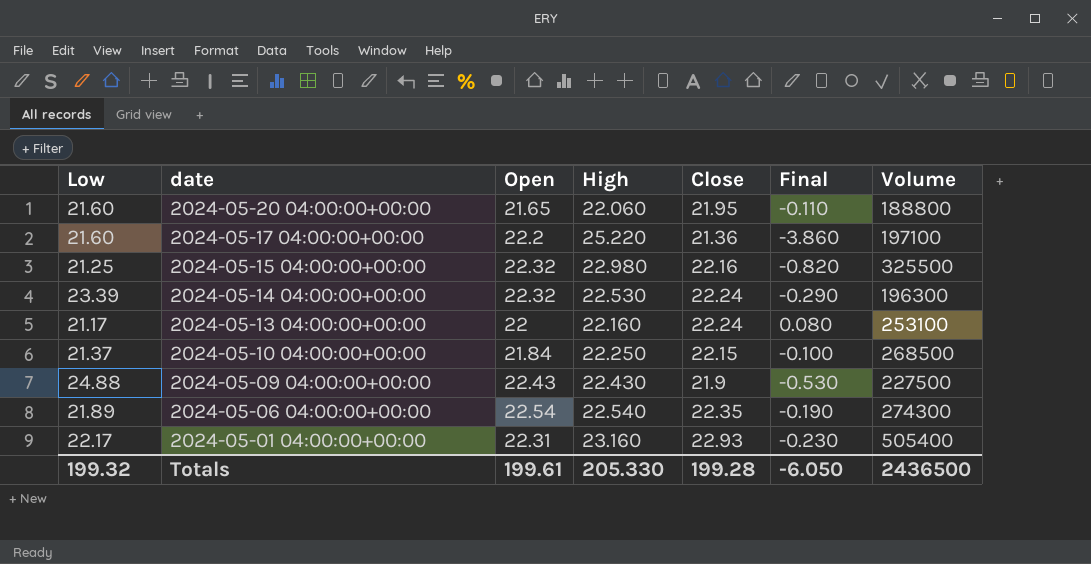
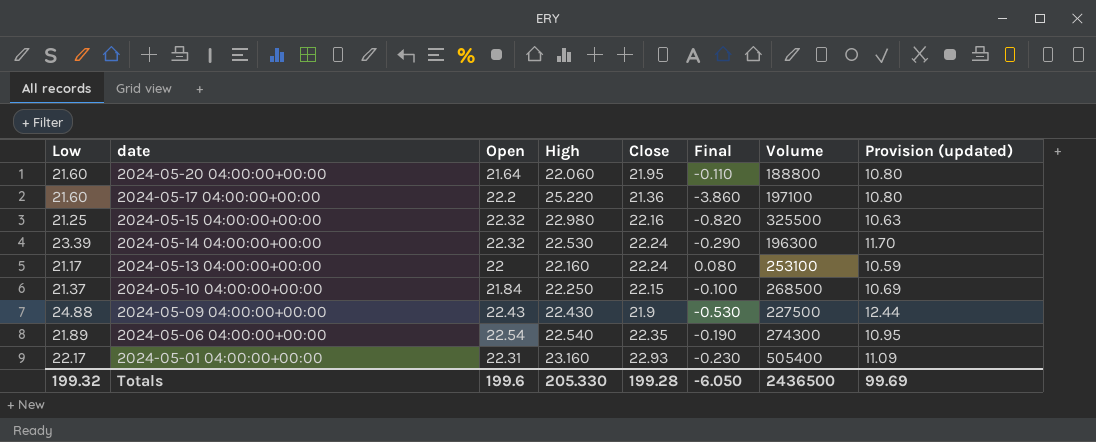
column Provision (updated) | formula: none -> [Low] * 0.5
2024-05-20 04:00:00+00:00 | Open: 21.65 -> 21.64
Totals | Open: 199.61 -> 199.6

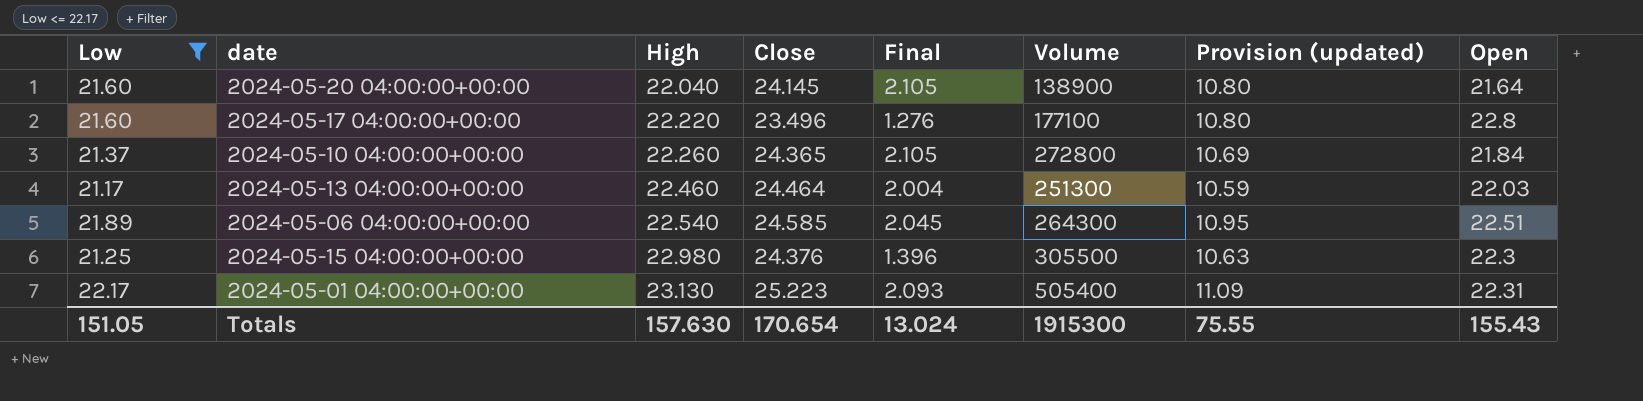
filter: none -> Low <= 22.17
row order: date descending -> High ascending
column Open | position: 3 -> 8
2024-05-20 04:00:00+00:00 | High: 22.060 -> 22.040
2024-05-20 04:00:00+00:00 | Close: 21.95 -> 24.145
2024-05-20 04:00:00+00:00 | Final: -0.110 -> 2.105
2024-05-20 04:00:00+00:00 | Volume: 188800 -> 138900
2024-05-17 04:00:00+00:00 | High: 25.220 -> 22.220
2024-05-17 04:00:00+00:00 | Close: 21.36 -> 23.496
2024-05-17 04:00:00+00:00 | Final: -3.860 -> 1.276
2024-05-17 04:00:00+00:00 | Volume: 197100 -> 177100
2024-05-17 04:00:00+00:00 | Open: 22.2 -> 22.8
2024-05-10 04:00:00+00:00 | High: 22.250 -> 22.260
2024-05-10 04:00:00+00:00 | Close: 22.15 -> 24.365
2024-05-10 04:00:00+00:00 | Final: -0.100 -> 2.105
2024-05-10 04:00:00+00:00 | Volume: 268500 -> 272800
2024-05-13 04:00:00+00:00 | High: 22.160 -> 22.460
2024-05-13 04:00:00+00:00 | Close: 22.24 -> 24.464
2024-05-13 04:00:00+00:00 | Final: 0.080 -> 2.004
2024-05-13 04:00:00+00:00 | Volume: 253100 -> 251300
2024-05-13 04:00:00+00:00 | Open: 22 -> 22.03
2024-05-06 04:00:00+00:00 | Close: 22.35 -> 24.585
2024-05-06 04:00:00+00:00 | Final: -0.190 -> 2.045
2024-05-06 04:00:00+00:00 | Volume: 274300 -> 264300
2024-05-06 04:00:00+00:00 | Open: 22.54 -> 22.51
2024-05-15 04:00:00+00:00 | Close: 22.16 -> 24.376
2024-05-15 04:00:00+00:00 | Final: -0.820 -> 1.396
2024-05-15 04:00:00+00:00 | Volume: 325500 -> 305500
2024-05-15 04:00:00+00:00 | Open: 22.32 -> 22.3
2024-05-01 04:00:00+00:00 | High: 23.160 -> 23.130
2024-05-01 04:00:00+00:00 | Close: 22.93 -> 25.223
2024-05-01 04:00:00+00:00 | Final: -0.230 -> 2.093
Totals | Low: 199.32 -> 151.05
Totals | High: 205.330 -> 157.630
Totals | Close: 199.28 -> 170.654
Totals | Final: -6.050 -> 13.024
Totals | Volume: 2436500 -> 1915300
Totals | Provision (updated): 99.69 -> 75.55
Totals | Open: 199.6 -> 155.43

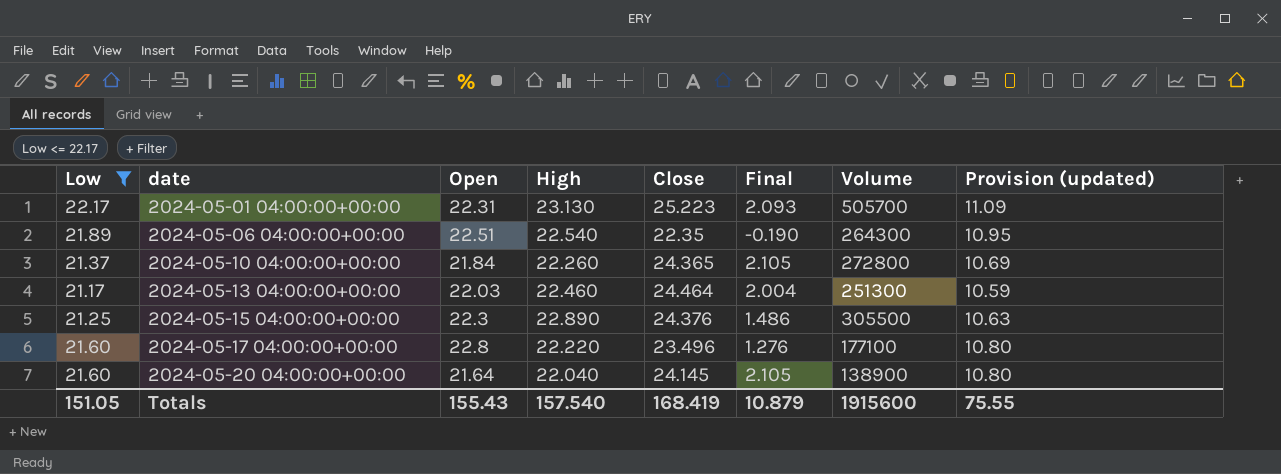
row order: High ascending -> date ascending
column Open | position: 8 -> 3
2024-05-01 04:00:00+00:00 | Volume: 505400 -> 505700
2024-05-06 04:00:00+00:00 | Close: 24.585 -> 22.35
2024-05-06 04:00:00+00:00 | Final: 2.045 -> -0.190
2024-05-15 04:00:00+00:00 | High: 22.980 -> 22.890
2024-05-15 04:00:00+00:00 | Final: 1.396 -> 1.486
Totals | High: 157.630 -> 157.540
Totals | Close: 170.654 -> 168.419
Totals | Final: 13.024 -> 10.879
Totals | Volume: 1915300 -> 1915600

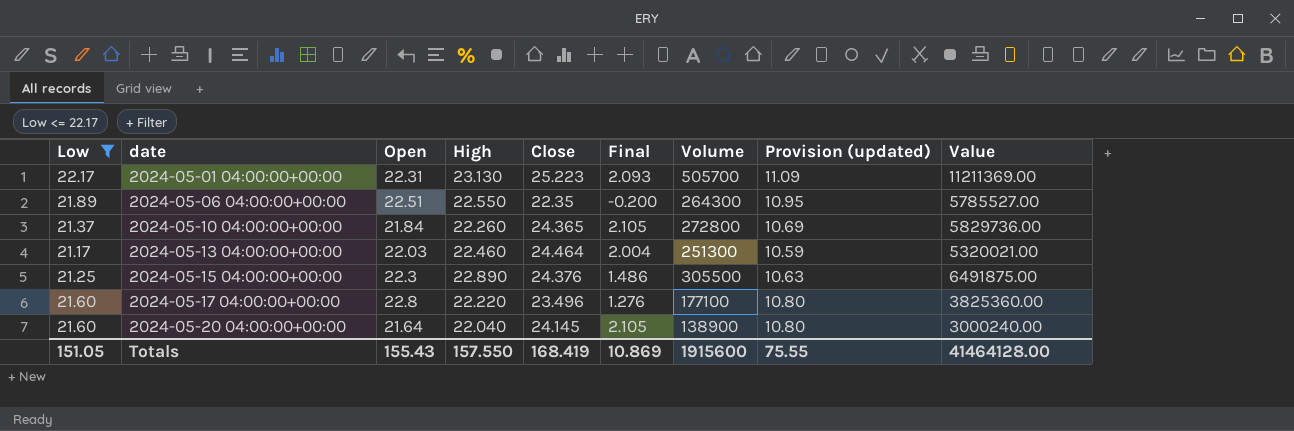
column Value | formula: none -> [Low] * [Volume]
2024-05-06 04:00:00+00:00 | High: 22.540 -> 22.550
2024-05-06 04:00:00+00:00 | Final: -0.190 -> -0.200
Totals | High: 157.540 -> 157.550
Totals | Final: 10.879 -> 10.869

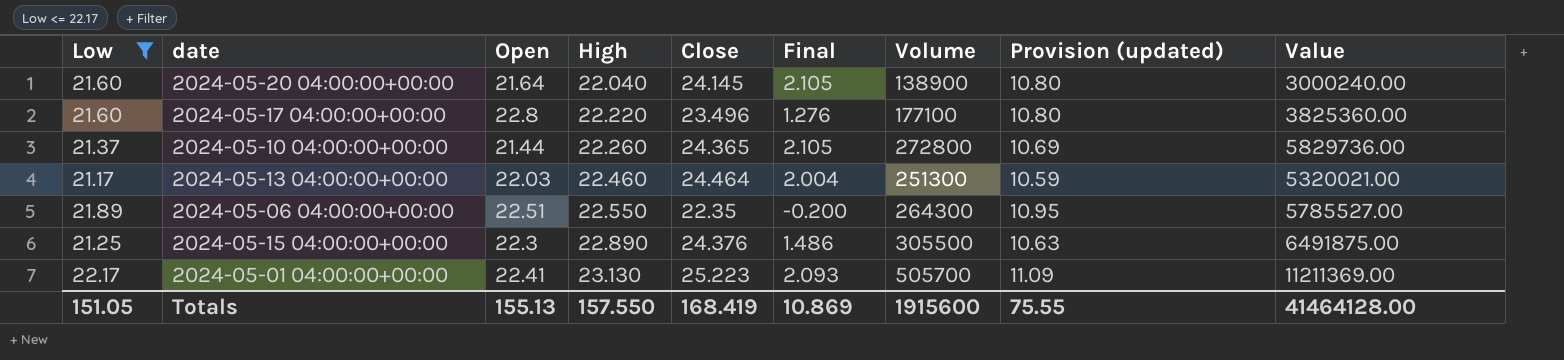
row order: date ascending -> High ascending
2024-05-10 04:00:00+00:00 | Open: 21.84 -> 21.44
2024-05-01 04:00:00+00:00 | Open: 22.31 -> 22.41
Totals | Open: 155.43 -> 155.13

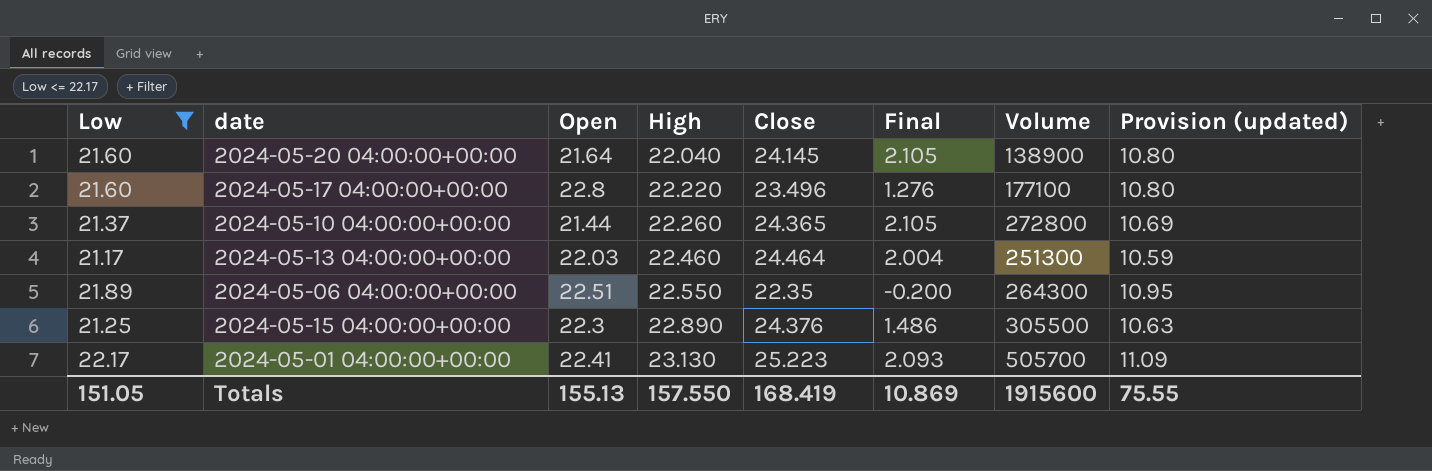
column Value | formula: [Low] * [Volume] -> none

